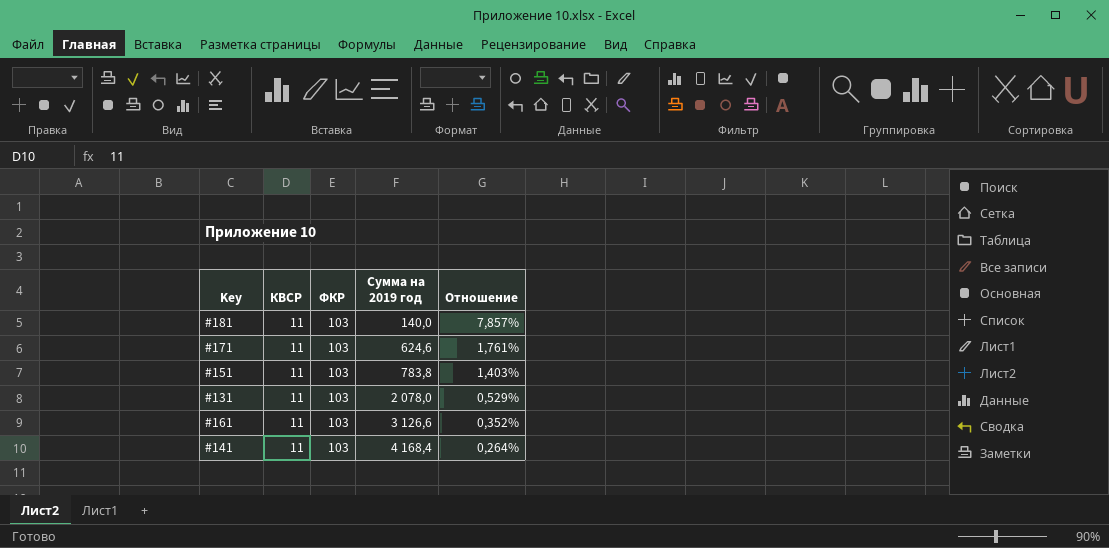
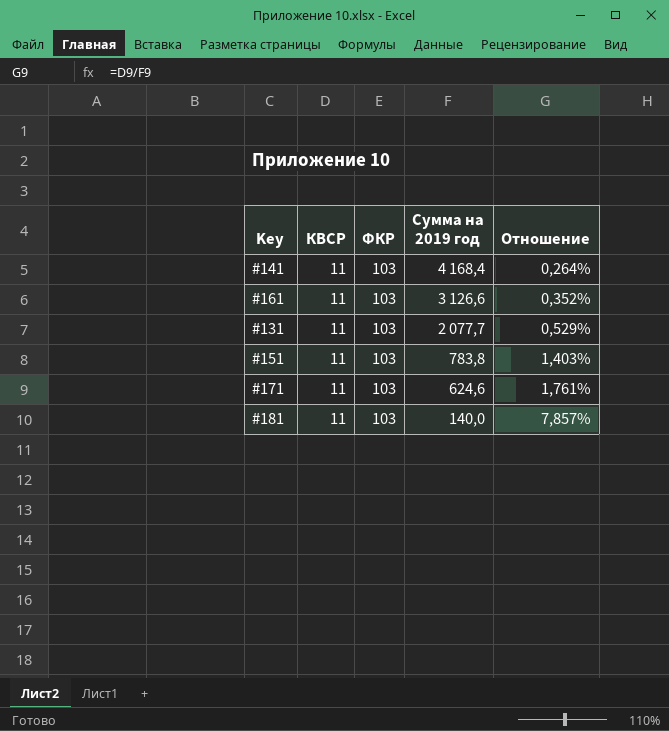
row order: Сумма на 2019 год ascending -> Сумма на 2019 год descending
#131 | Сумма на 2019 год: 2 078,0 -> 2 077,7

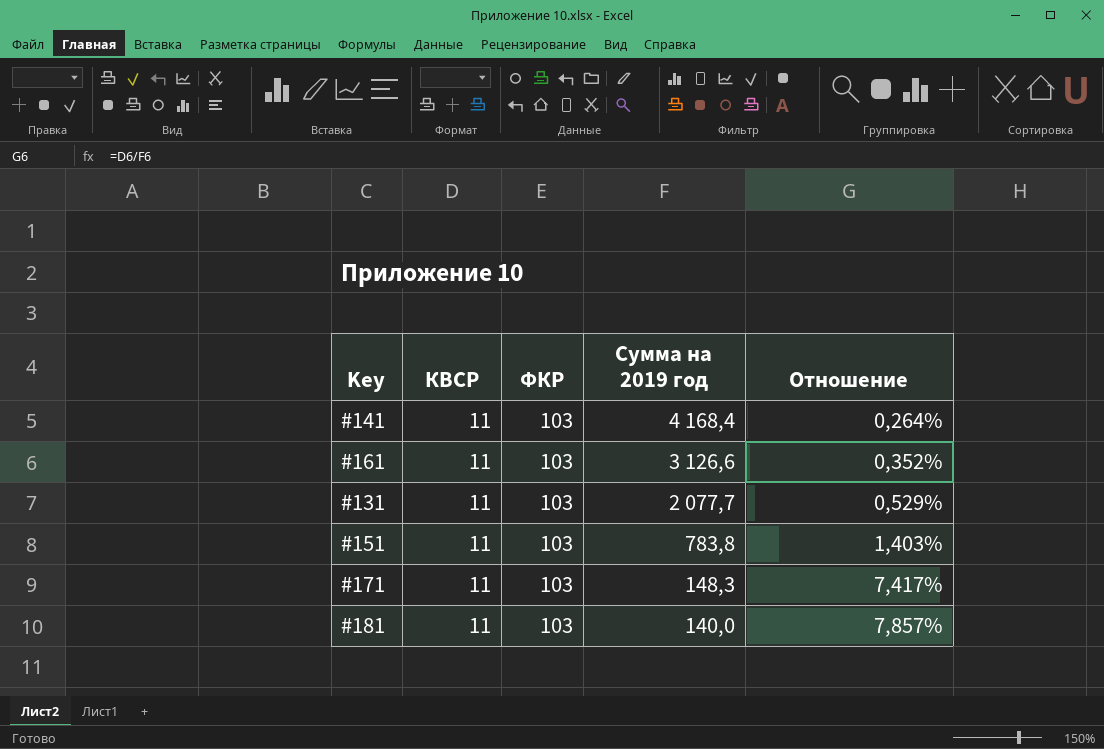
#171 | Сумма на 2019 год: 624,6 -> 148,3
#171 | Отношение: 1,761% -> 7,417%

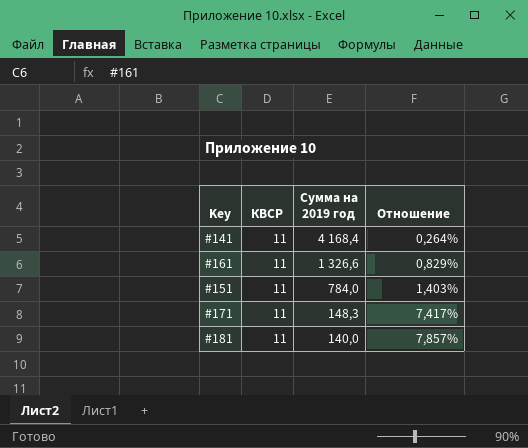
column ФКР | position: 3 -> none
row #131: 11 | 103 | 2 077,7 | 0,529% -> none
#161 | Сумма на 2019 год: 3 126,6 -> 1 326,6
#161 | Отношение: 0,352% -> 0,829%
#151 | Сумма на 2019 год: 783,8 -> 784,0

